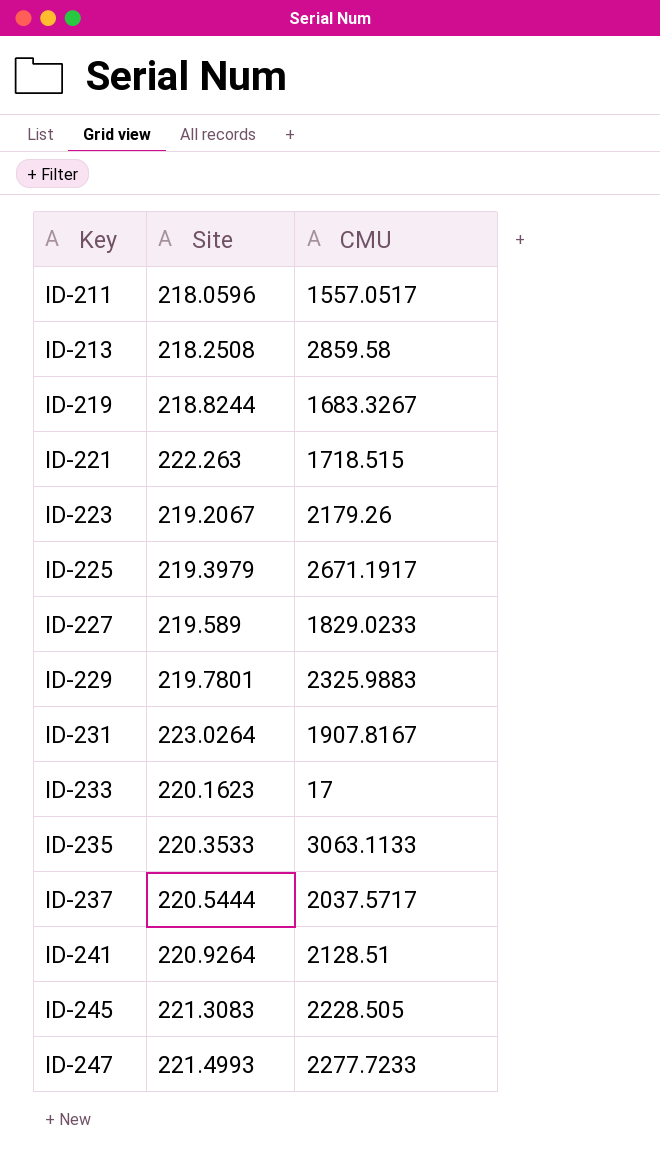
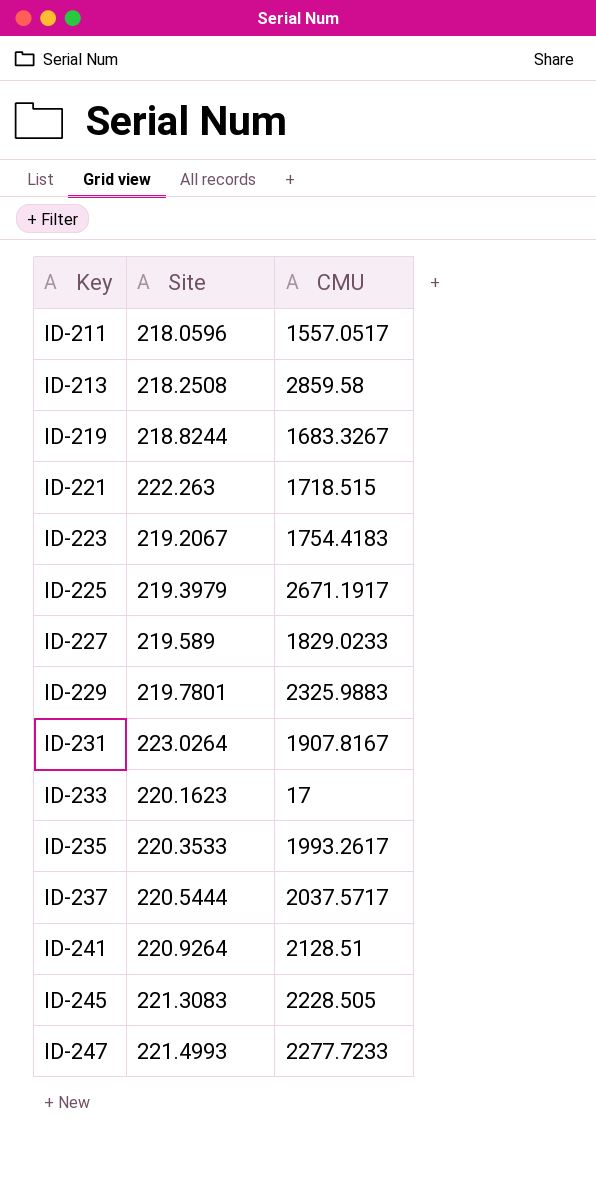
ID-223 | CMU: 2179.26 -> 1754.4183
ID-235 | CMU: 3063.1133 -> 1993.2617

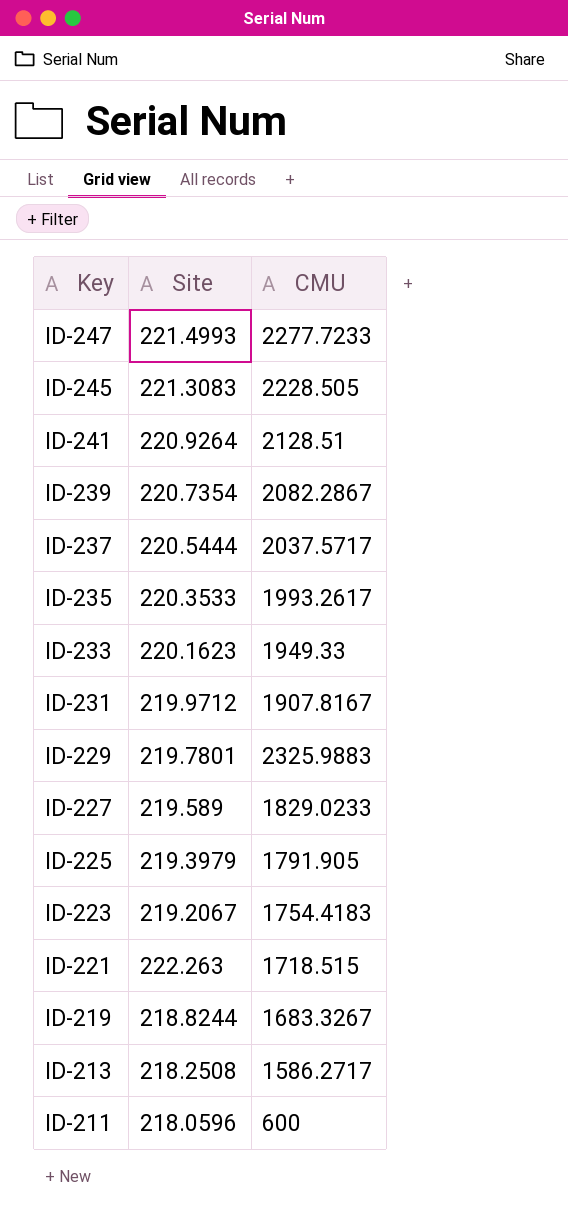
row order: Key ascending -> Key descending
row ID-239: none -> 220.7354 | 2082.2867
ID-233 | CMU: 17 -> 1949.33
ID-231 | Site: 223.0264 -> 219.9712
ID-225 | CMU: 2671.1917 -> 1791.905
ID-213 | CMU: 2859.58 -> 1586.2717
ID-211 | CMU: 1557.0517 -> 600

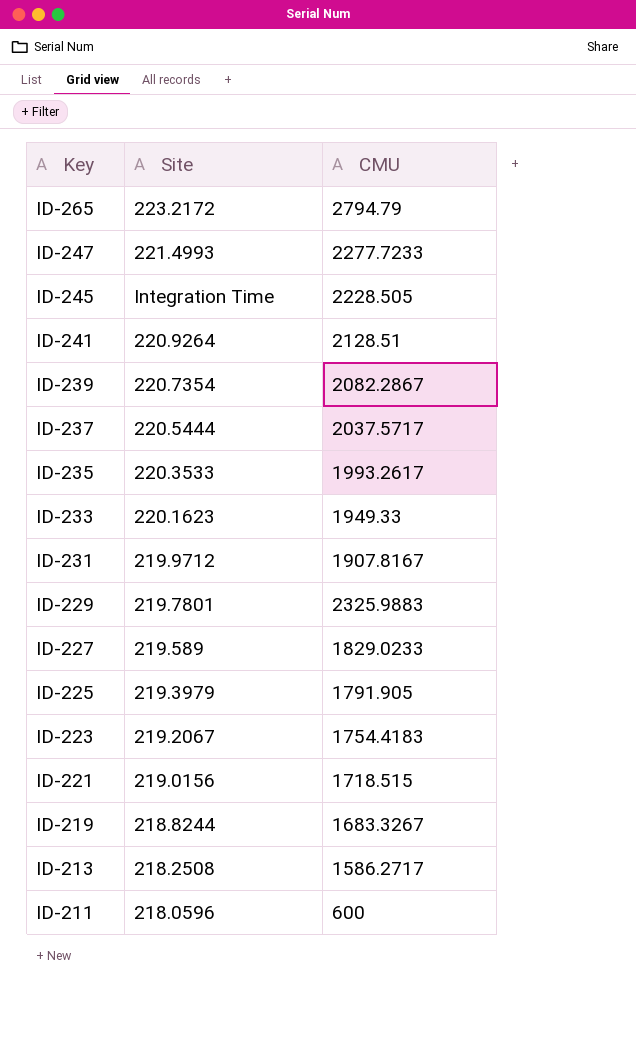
row ID-265: none -> 223.2172 | 2794.79
ID-245 | Site: 221.3083 -> Integration Time
ID-221 | Site: 222.263 -> 219.0156

